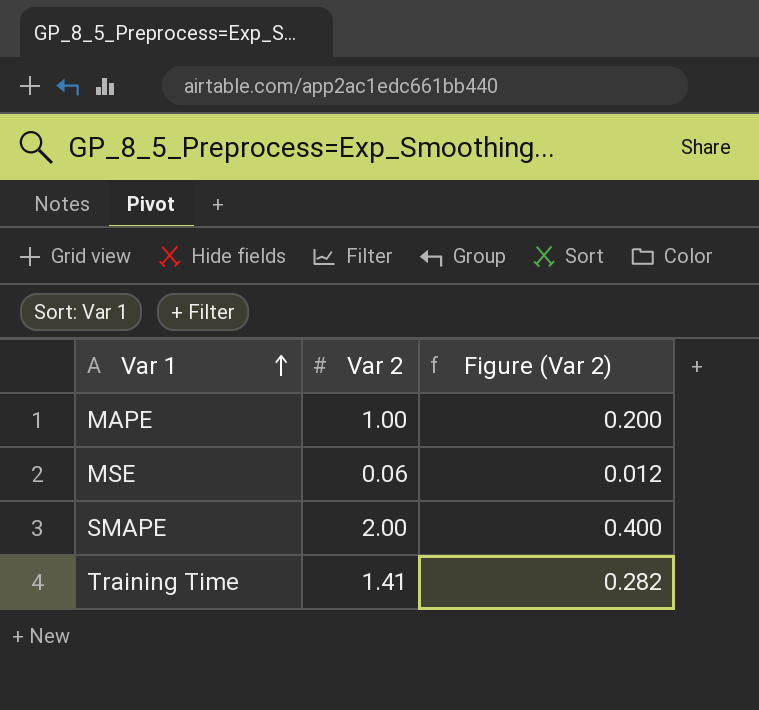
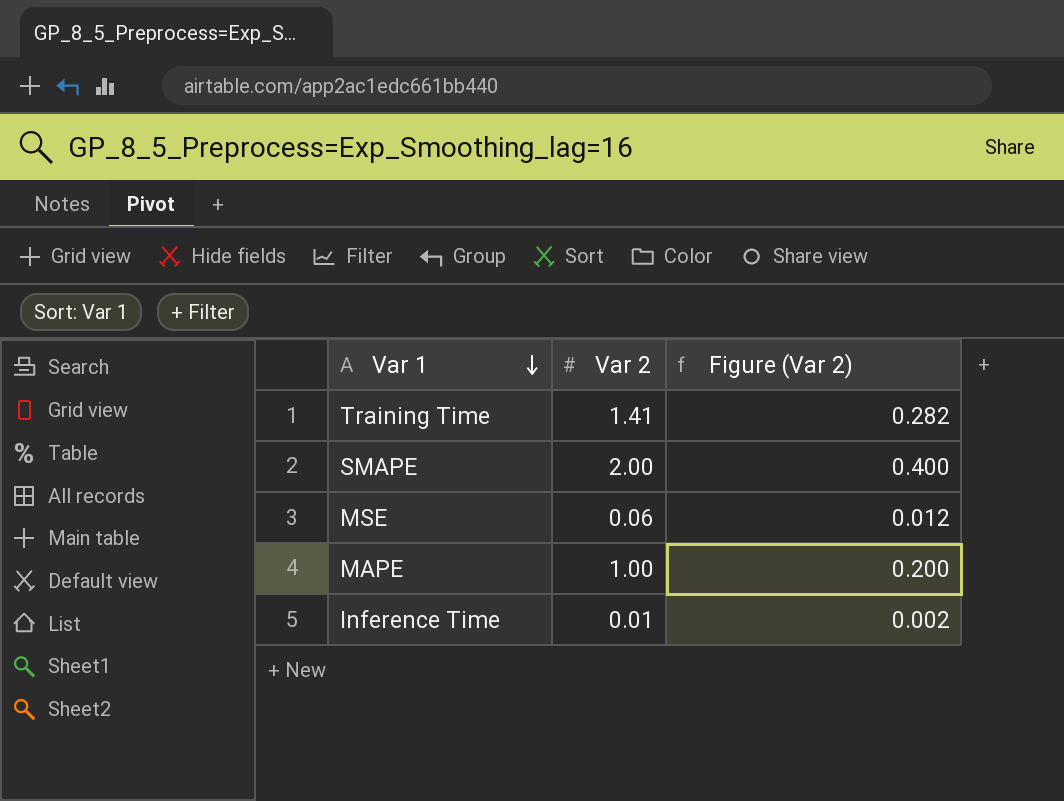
row order: Var 1 ascending -> Var 1 descending
row Inference Time: none -> 0.01 | 0.002

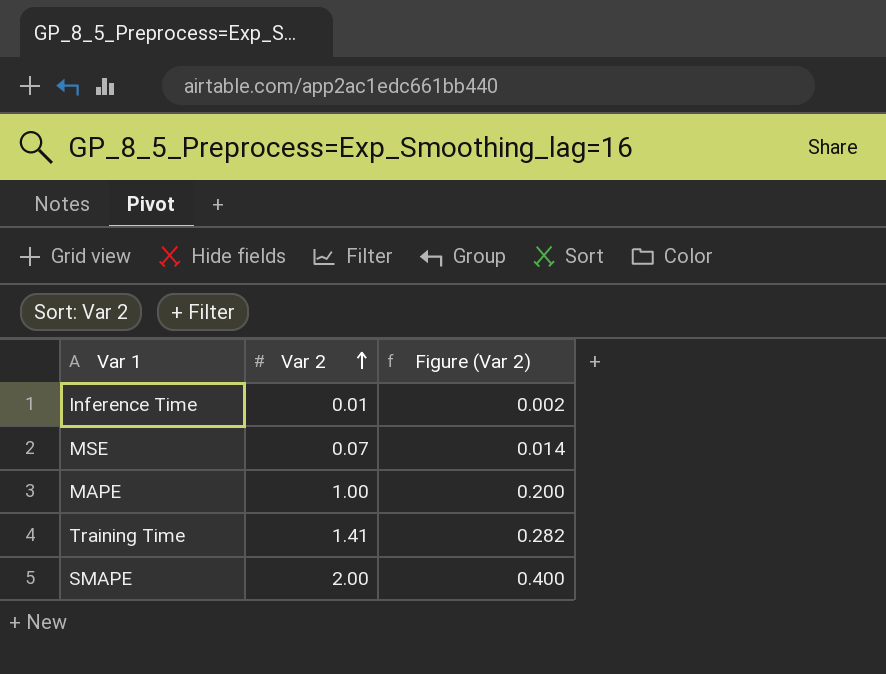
row order: Var 1 descending -> Var 2 ascending
MSE | Var 2: 0.06 -> 0.07
MSE | Figure (Var 2): 0.012 -> 0.014

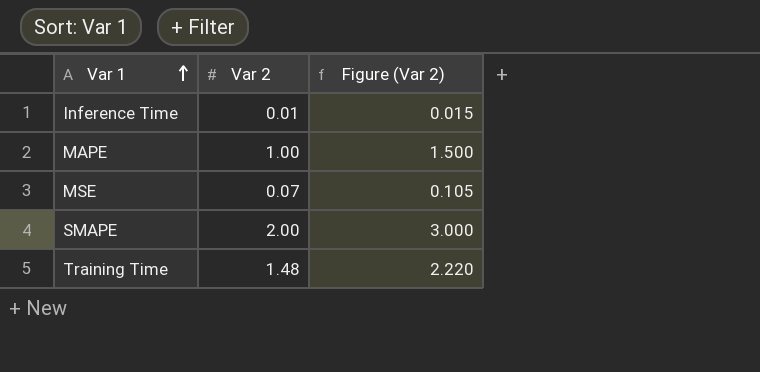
row order: Var 2 ascending -> Var 1 ascending
column Figure (Var 2) | formula: [Var 2] * 0.2 -> [Var 2] * 1.5
Training Time | Var 2: 1.41 -> 1.48

